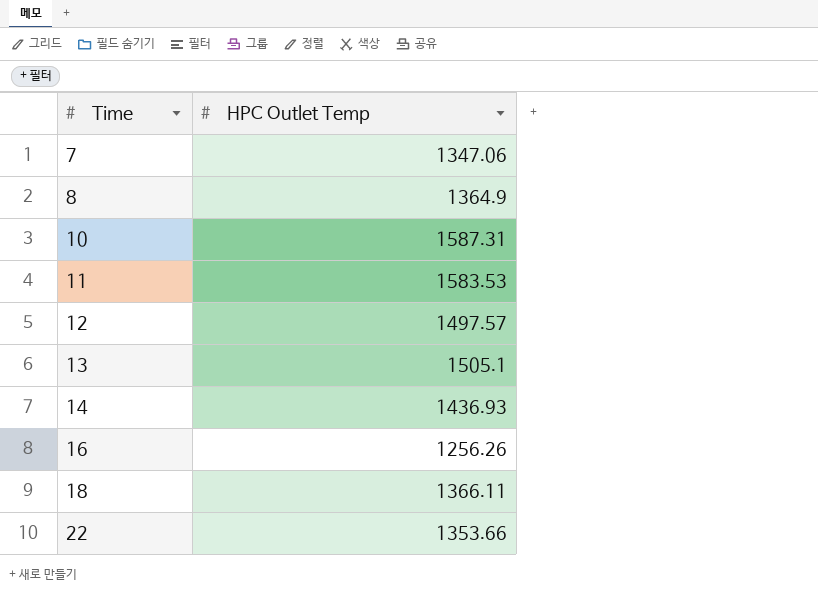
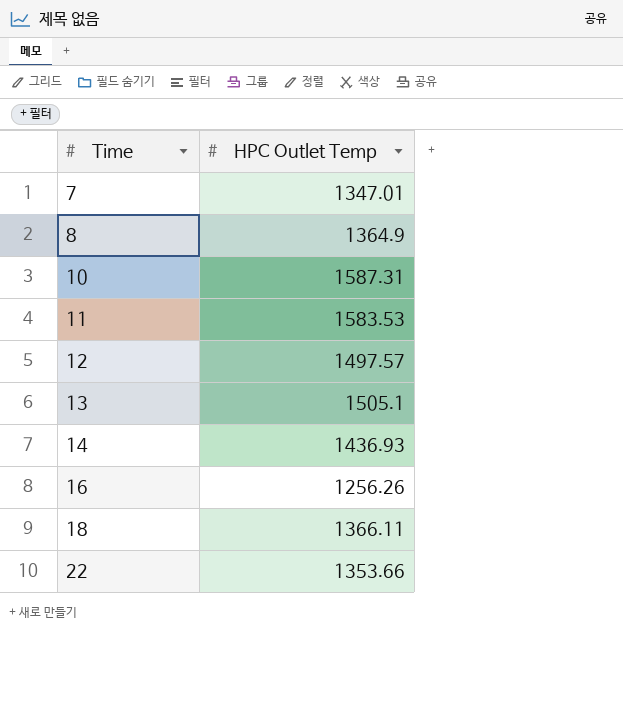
7 | HPC Outlet Temp: 1347.06 -> 1347.01

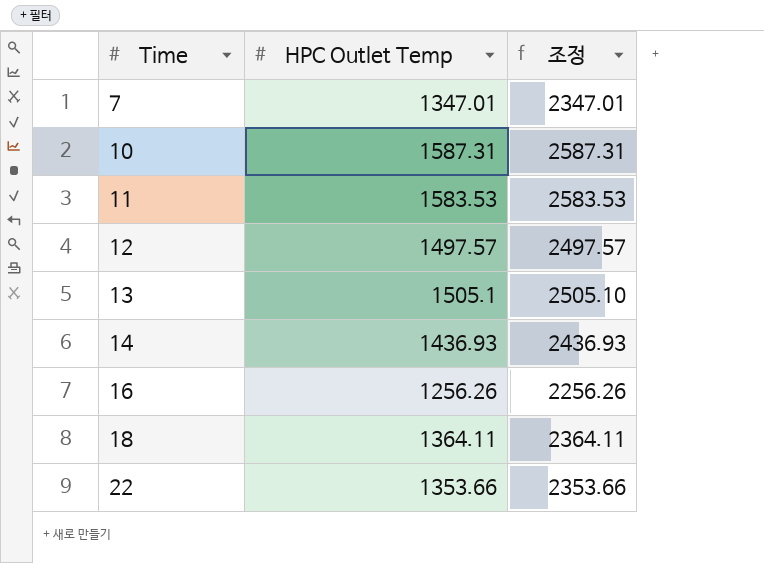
column 조정 | formula: none -> [HPC Outlet Temp] + 1000
row 8: 1364.9 -> none
18 | HPC Outlet Temp: 1366.11 -> 1364.11

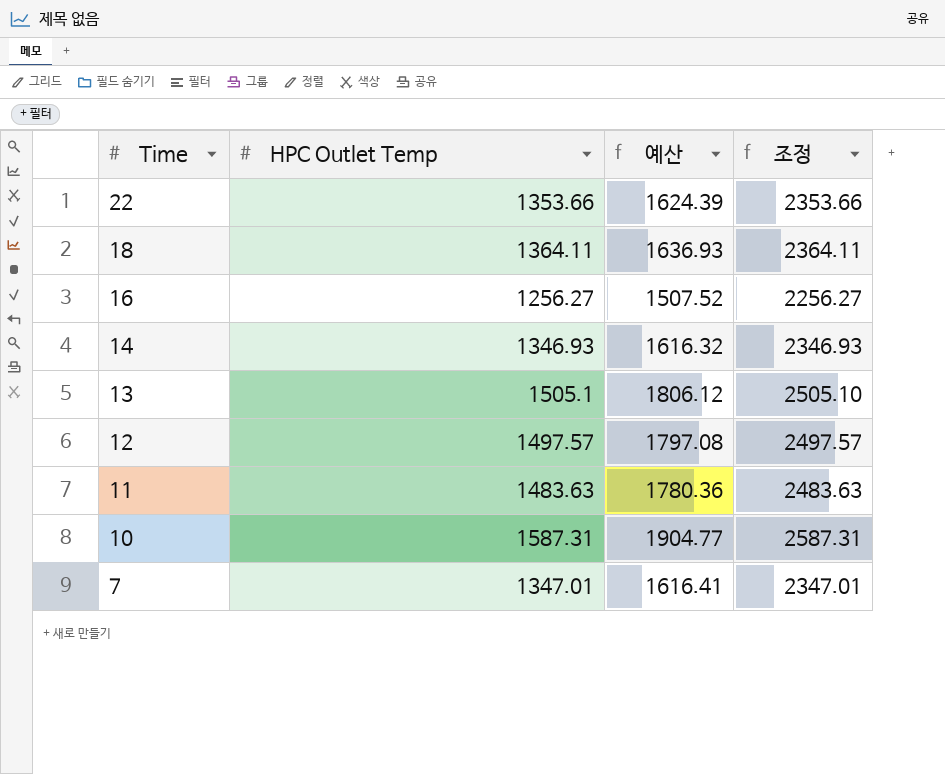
row order: Time ascending -> Time descending
column 예산 | formula: none -> [HPC Outlet Temp] * 1.2
16 | HPC Outlet Temp: 1256.26 -> 1256.27
16 | 조정: 2256.26 -> 2256.27
14 | HPC Outlet Temp: 1436.93 -> 1346.93
14 | 조정: 2436.93 -> 2346.93
11 | HPC Outlet Temp: 1583.53 -> 1483.63
11 | 조정: 2583.53 -> 2483.63

